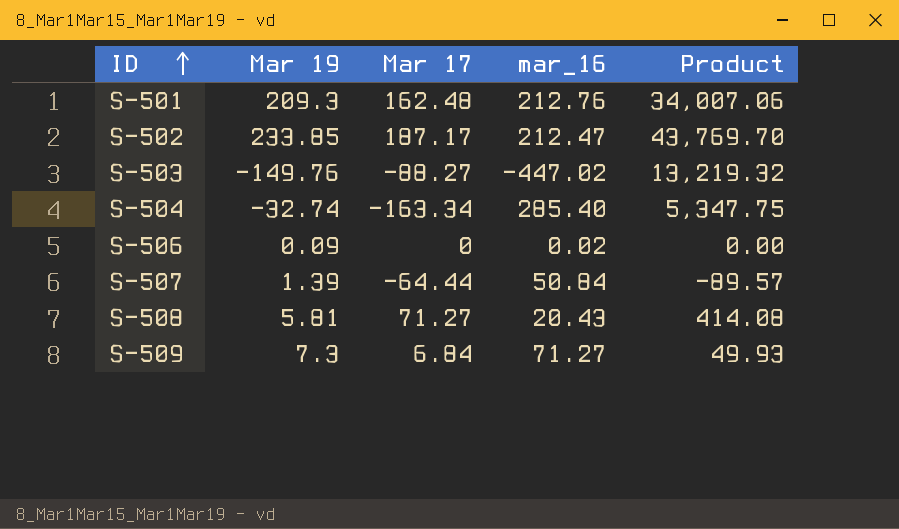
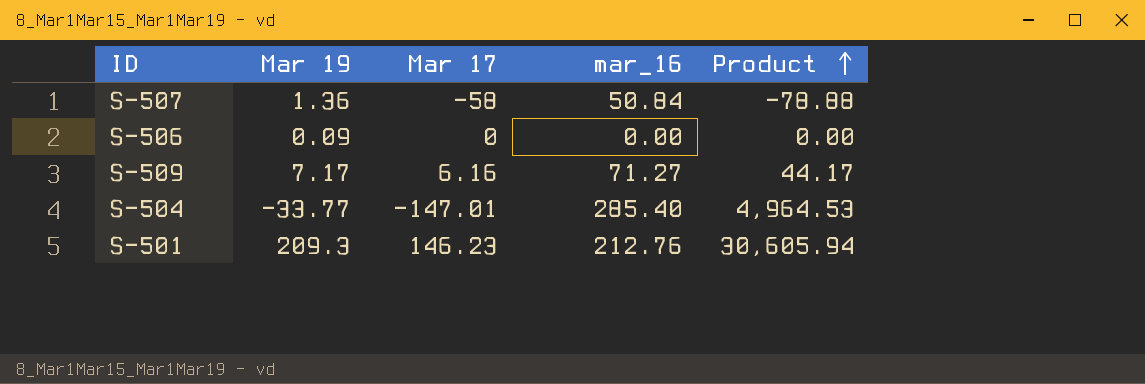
row order: ID ascending -> Product ascending
row S-502: 233.85 | 187.17 | 212.47 | 43,769.70 -> none
row S-503: -149.76 | -88.27 | -447.02 | 13,219.32 -> none
row S-508: 5.81 | 71.27 | 20.43 | 414.08 -> none
S-507 | Mar 19: 1.39 -> 1.36
S-507 | Mar 17: -64.44 -> -58
S-507 | Product: -89.57 -> -78.88
S-506 | mar_16: 0.02 -> 0.00
S-509 | Mar 19: 7.3 -> 7.17
S-509 | Mar 17: 6.84 -> 6.16
S-509 | Product: 49.93 -> 44.17
S-504 | Mar 19: -32.74 -> -33.77
S-504 | Mar 17: -163.34 -> -147.01
S-504 | Product: 5,347.75 -> 4,964.53
S-501 | Mar 17: 162.48 -> 146.23
S-501 | Product: 34,007.06 -> 30,605.94

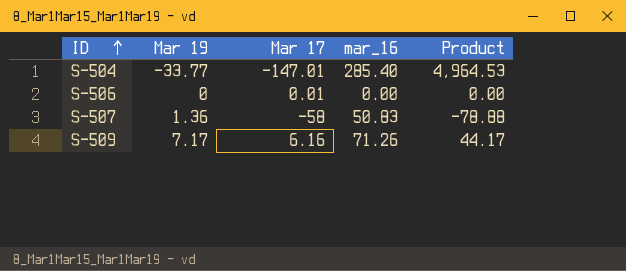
row order: Product ascending -> ID ascending
row S-501: 209.3 | 146.23 | 212.76 | 30,605.94 -> none
S-506 | Mar 19: 0.09 -> 0
S-506 | Mar 17: 0 -> 0.01
S-507 | mar_16: 50.84 -> 50.83
S-509 | mar_16: 71.27 -> 71.26

